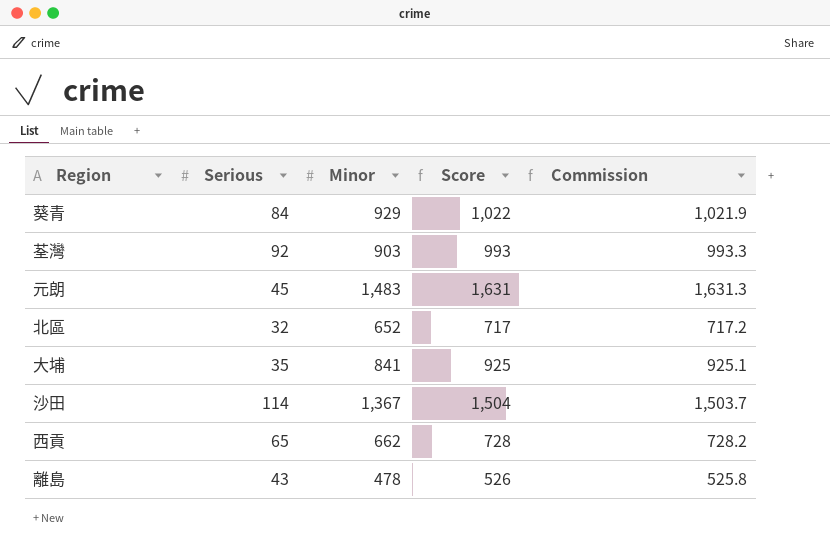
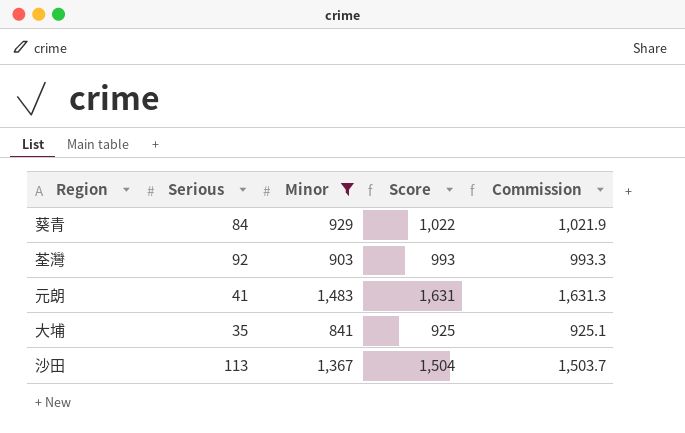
filter: none -> Minor >= 841
元朗 | Serious: 45 -> 41
沙田 | Serious: 114 -> 113

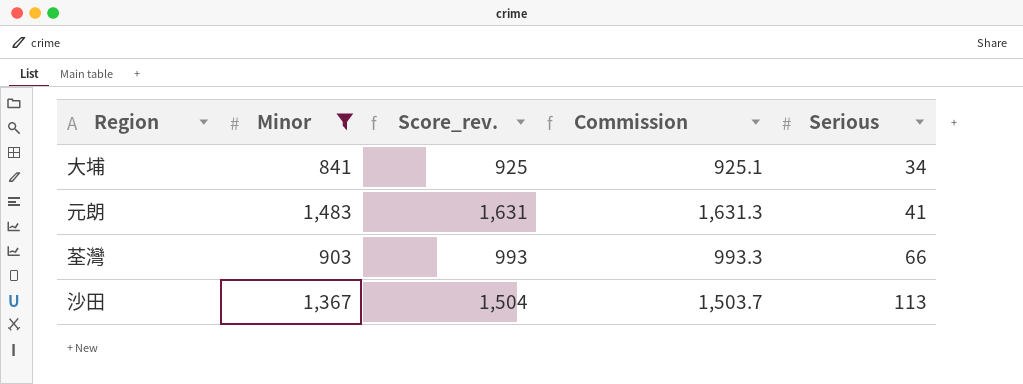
row order: none -> Serious ascending
column name: Score -> Score_rev.
column Serious | position: 2 -> 5
row 葵青: 84 | 929 | 1,022 | 1,021.9 -> none
大埔 | Serious: 35 -> 34
荃灣 | Serious: 92 -> 66

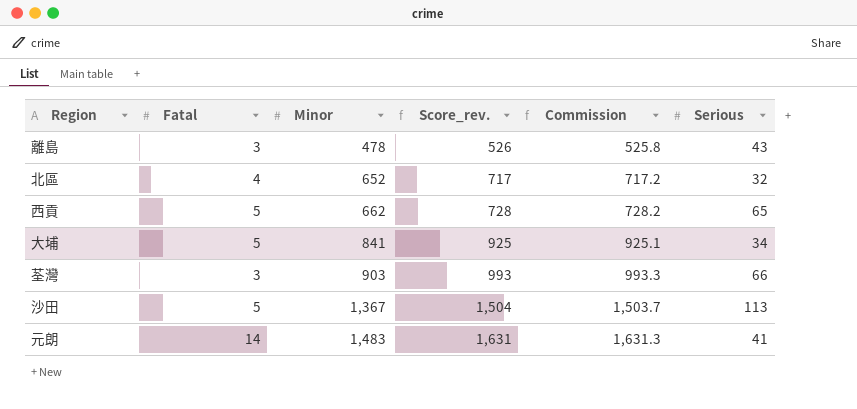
filter: Minor >= 841 -> none
row order: Serious ascending -> Minor ascending
column Fatal | position: none -> 2

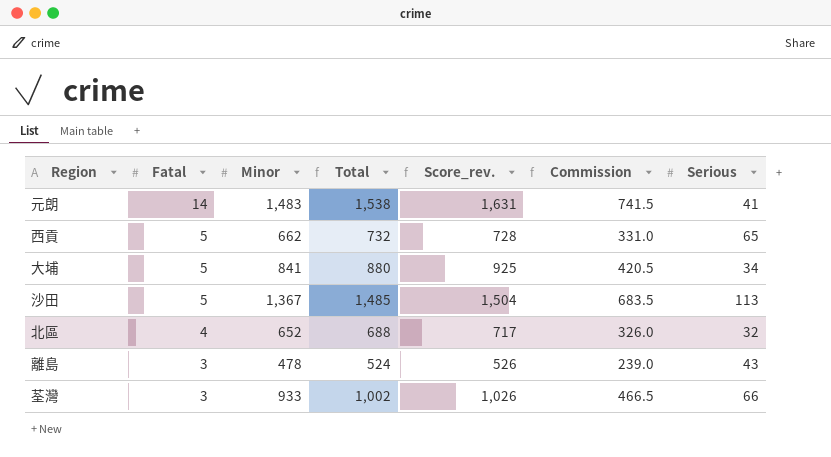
row order: Minor ascending -> Fatal descending
column Total | formula: none -> [Fatal] + [Minor] + [Serious]
column Commission | formula: [Minor] * 1.1 -> [Minor] * 0.5
荃灣 | Minor: 903 -> 933
荃灣 | Score_rev.: 993 -> 1,026

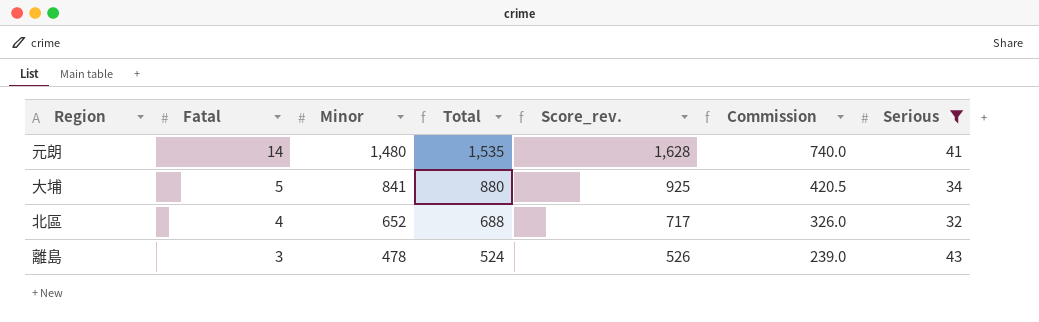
filter: none -> Serious <= 43
元朗 | Minor: 1,483 -> 1,480
元朗 | Total: 1,538 -> 1,535
元朗 | Score_rev.: 1,631 -> 1,628
元朗 | Commission: 741.5 -> 740.0

